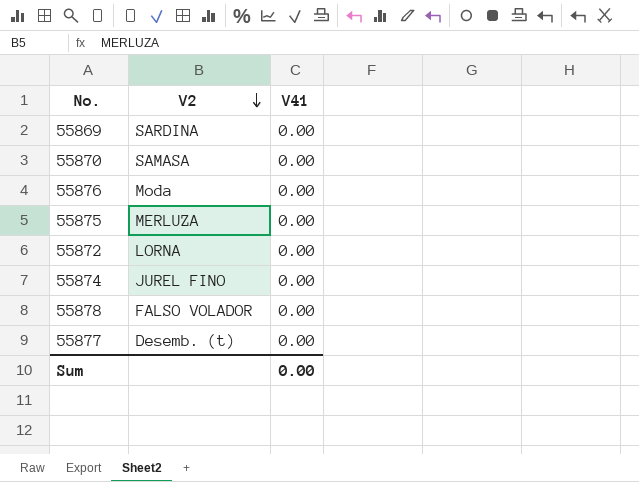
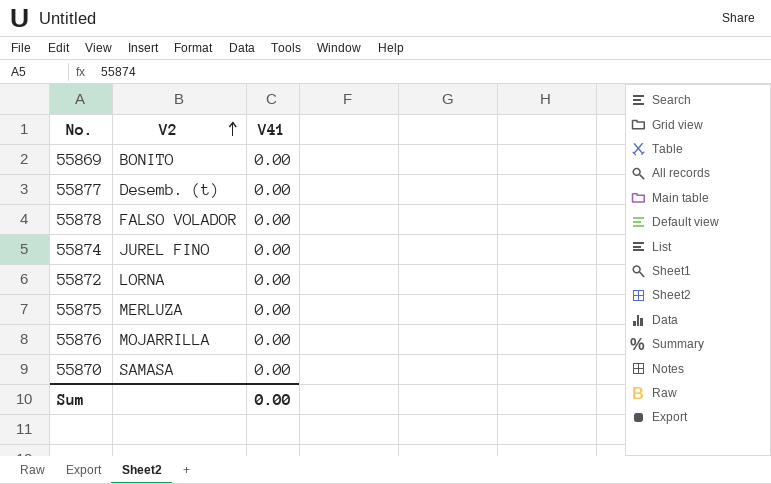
row order: V2 descending -> V2 ascending
55869 | V2: SARDINA -> BONITO
55876 | V2: Moda -> MOJARRILLA

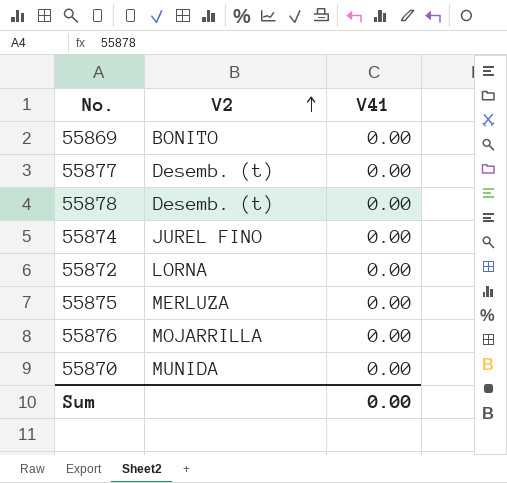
55878 | V2: FALSO VOLADOR -> Desemb. (t)
55870 | V2: SAMASA -> MUNIDA

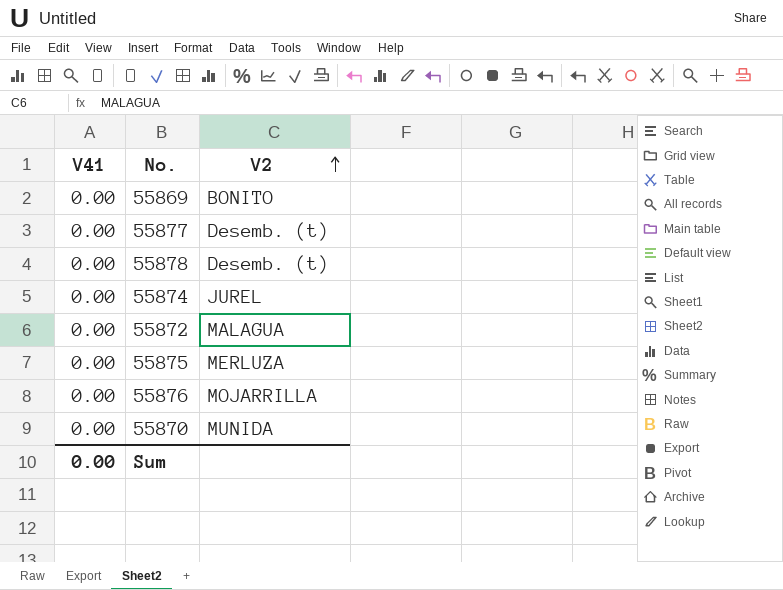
column V41 | position: 3 -> 1
55874 | V2: JUREL FINO -> JUREL
55872 | V2: LORNA -> MALAGUA

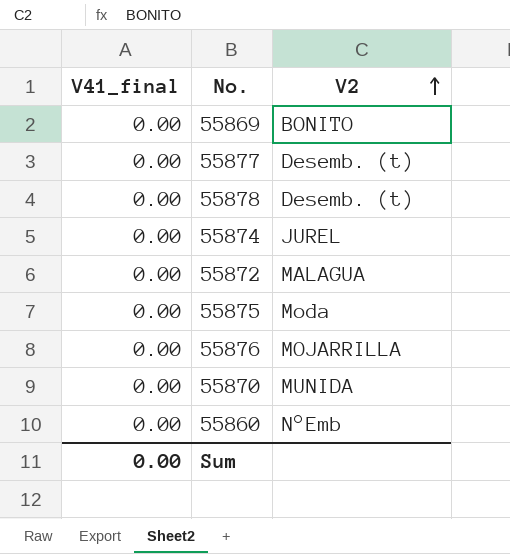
column name: V41 -> V41_final
55875 | V2: MERLUZA -> Moda
row 55860: none -> 0.00 | N°Emb

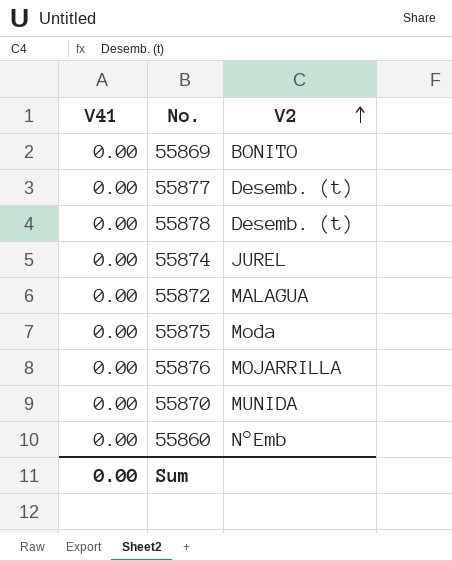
column name: V41_final -> V41

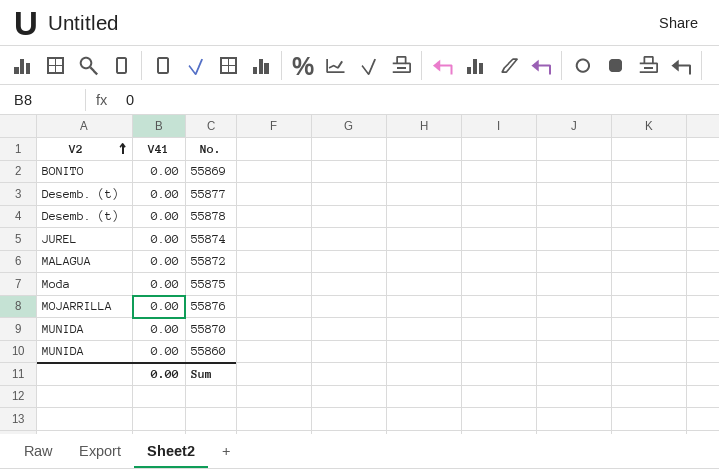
column V2 | position: 3 -> 1
55860 | V2: N°Emb -> MUNIDA

